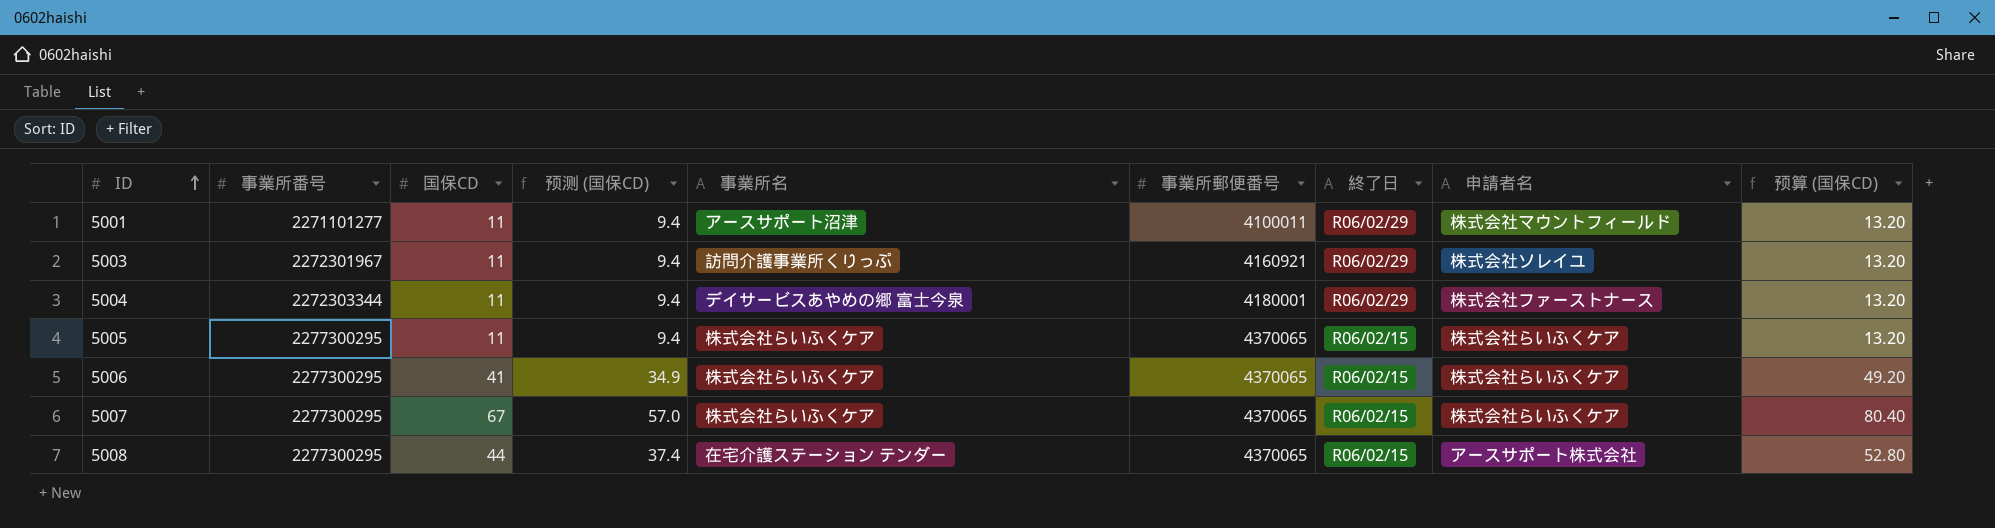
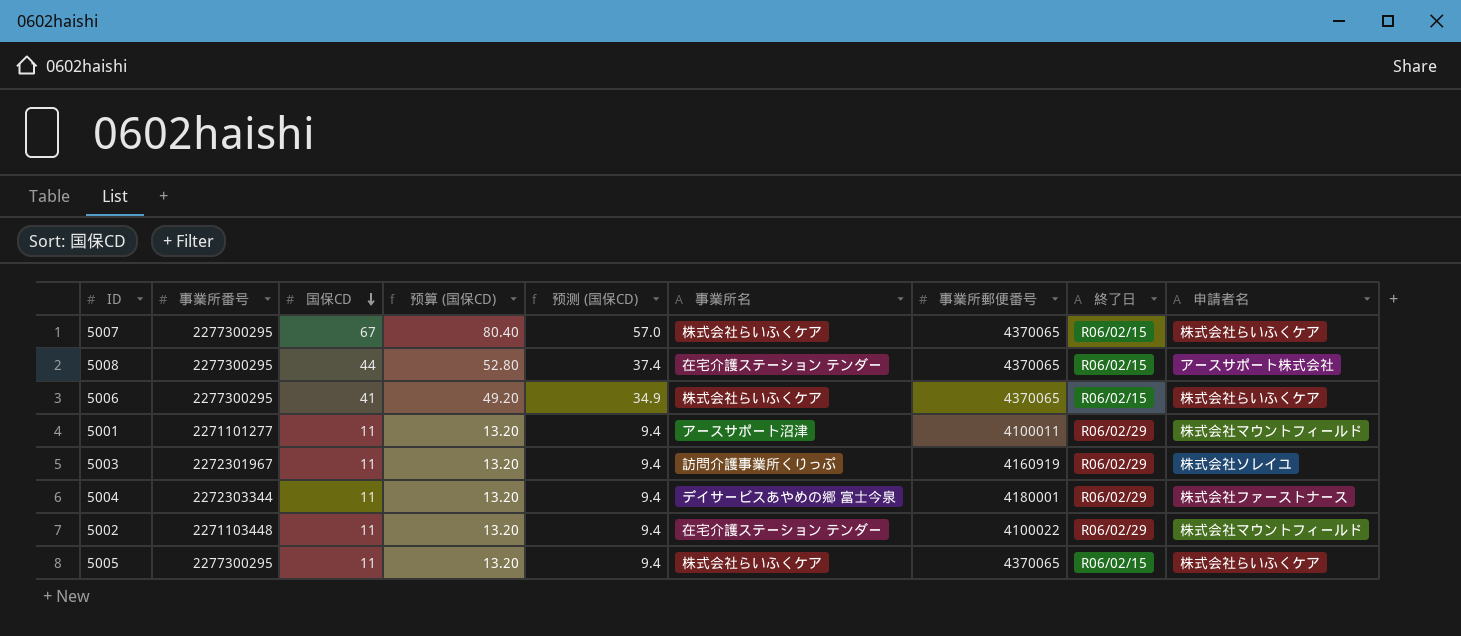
row order: ID ascending -> 国保CD descending
column 预算 (国保CD) | position: 9 -> 4
5003 | 事業所郵便番号: 4160921 -> 4160919
row 5002: none -> 2271103448 | 11 | 13.20 | 9.4 | 在宅介護ステーション テンダー | 4100022 | R06/02/29 | 株式会社マウントフィールド

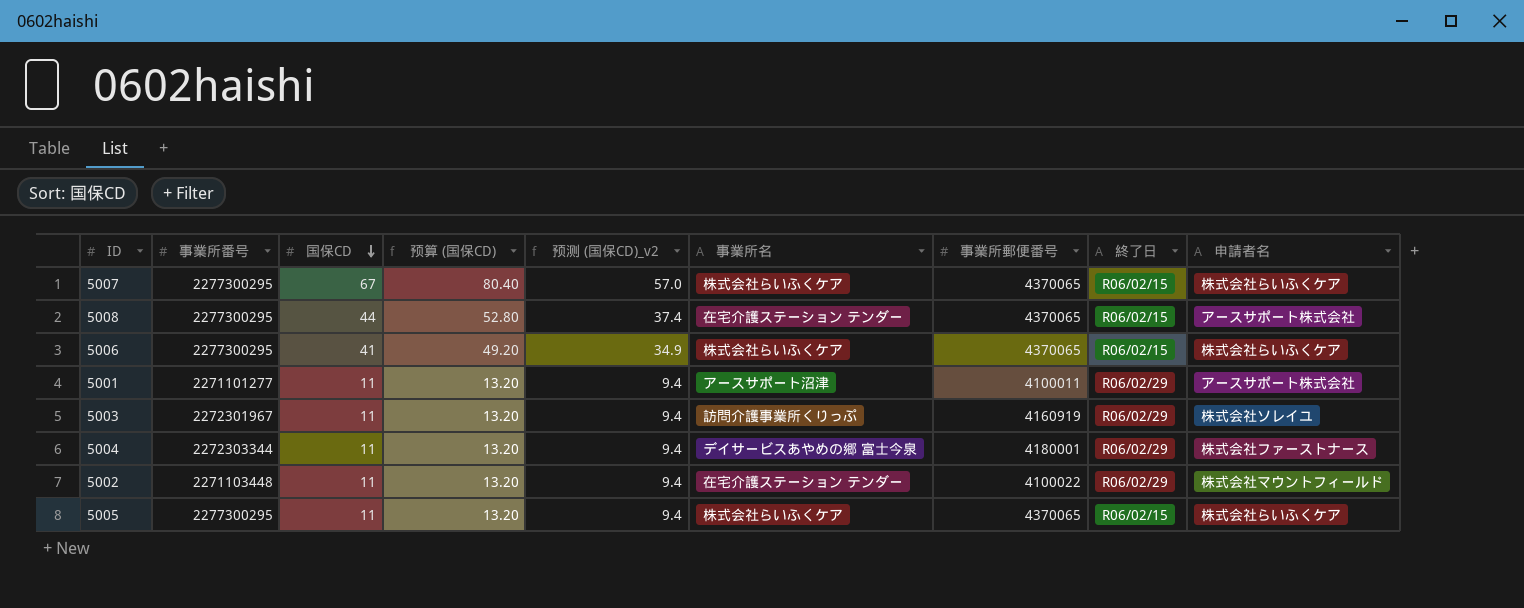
column name: 预测 (国保CD) -> 预测 (国保CD)_v2
5001 | 申請者名: 株式会社マウントフィールド -> アースサポート株式会社

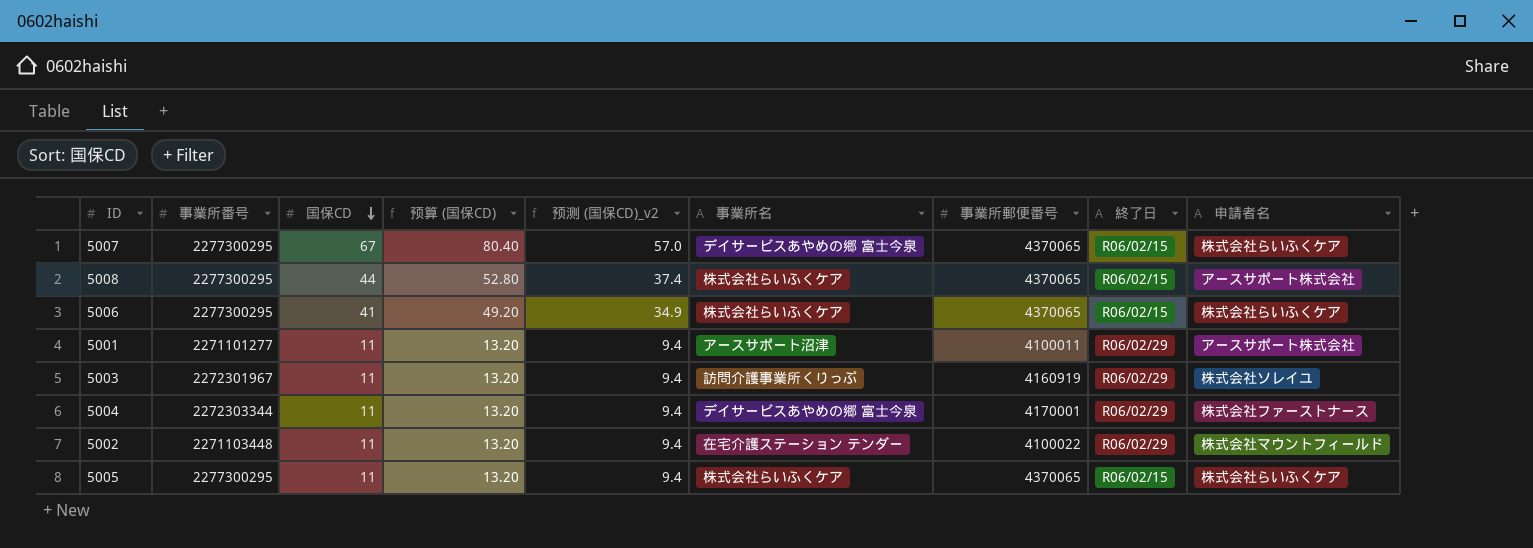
5007 | 事業所名: 株式会社らいふくケア -> デイサービスあやめの郷 富士今泉
5008 | 事業所名: 在宅介護ステーション テンダー -> 株式会社らいふくケア
5004 | 事業所郵便番号: 4180001 -> 4170001

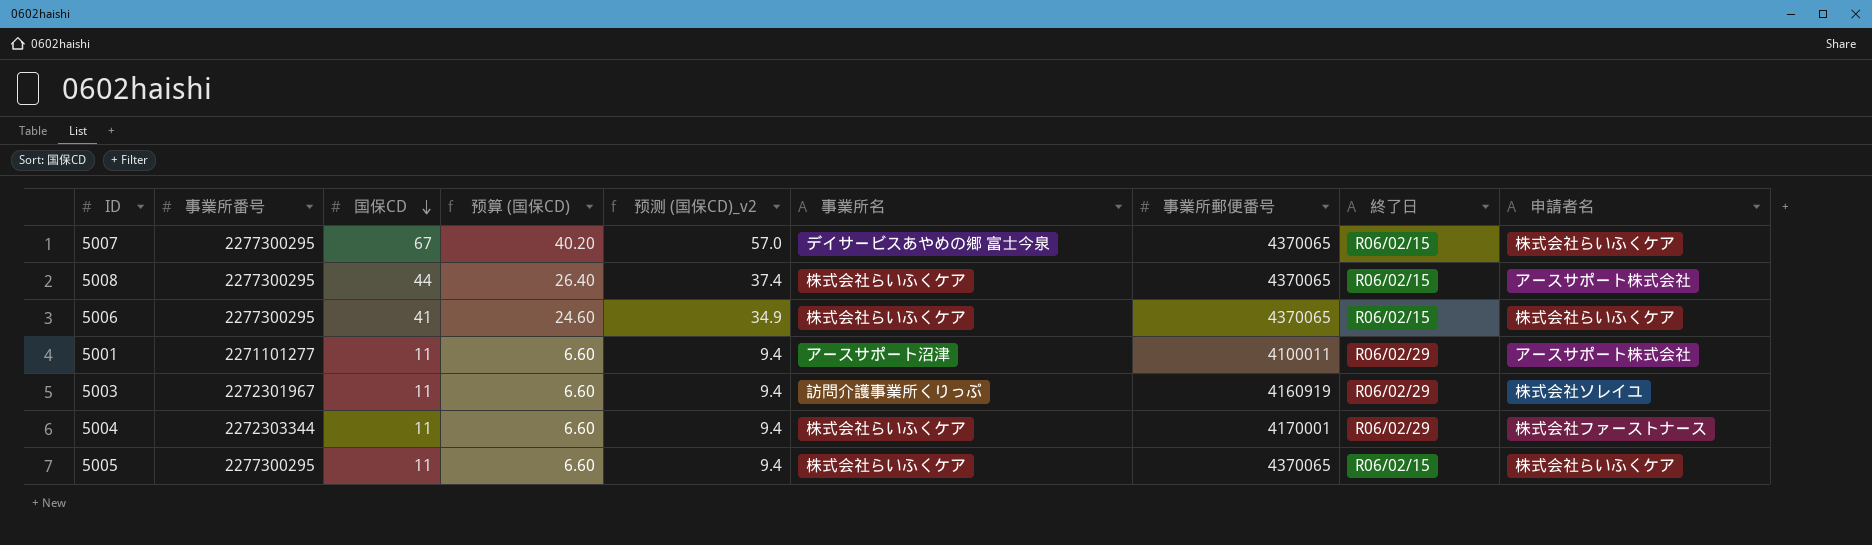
column 预算 (国保CD) | formula: [国保CD] * 1.2 -> [国保CD] * 0.6
row 5002: 2271103448 | 11 | 13.20 | 9.4 | 在宅介護ステーション テンダー | 4100022 | R06/02/29 | 株式会社マウントフィールド -> none
5004 | 事業所名: デイサービスあやめの郷 富士今泉 -> 株式会社らいふくケア

